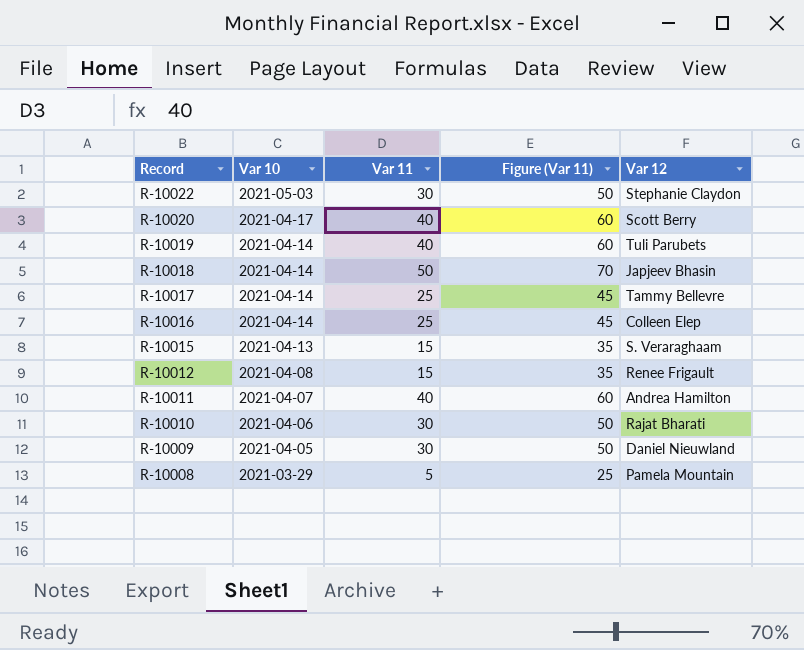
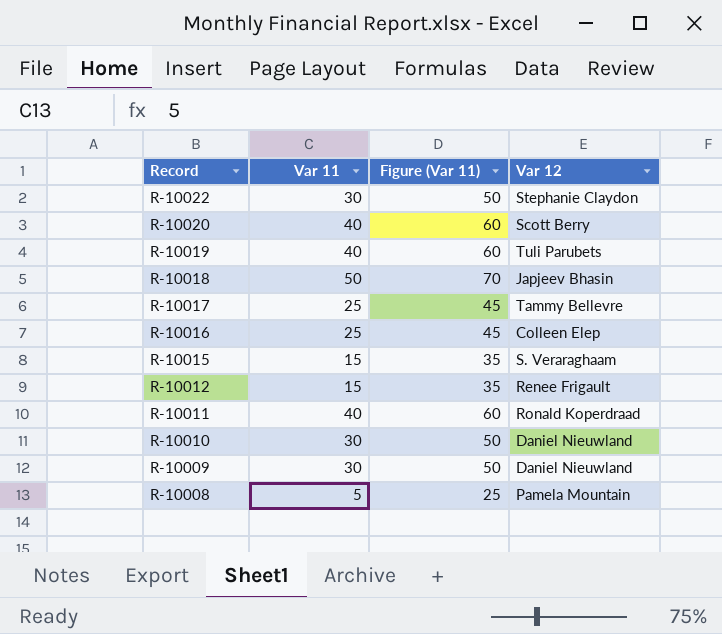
column Var 10 | position: 2 -> none
R-10011 | Var 12: Andrea Hamilton -> Ronald Koperdraad
R-10010 | Var 12: Rajat Bharati -> Daniel Nieuwland

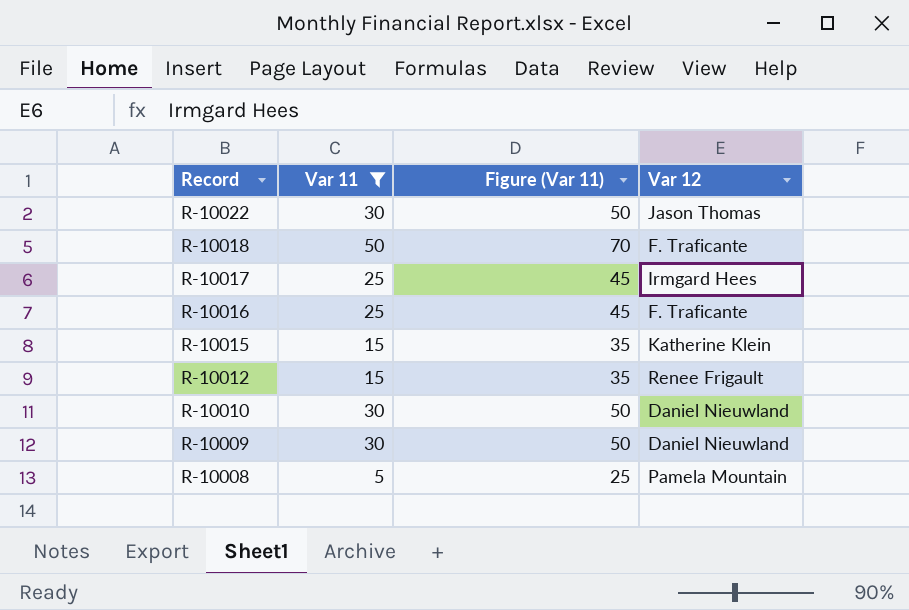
filter: none -> Var 11 != 40
R-10022 | Var 12: Stephanie Claydon -> Jason Thomas
R-10018 | Var 12: Japjeev Bhasin -> F. Traficante
R-10017 | Var 12: Tammy Bellevre -> Irmgard Hees
R-10016 | Var 12: Colleen Elep -> F. Traficante
R-10015 | Var 12: S. Veraraghaam -> Katherine Klein

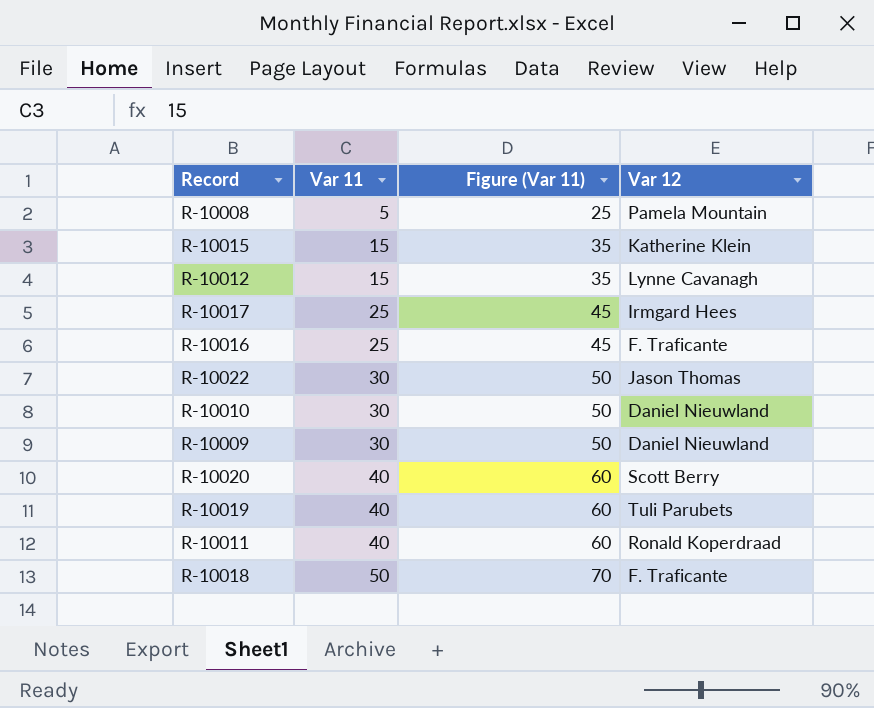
filter: Var 11 != 40 -> none
row order: Record descending -> Var 11 ascending
R-10012 | Var 12: Renee Frigault -> Lynne Cavanagh

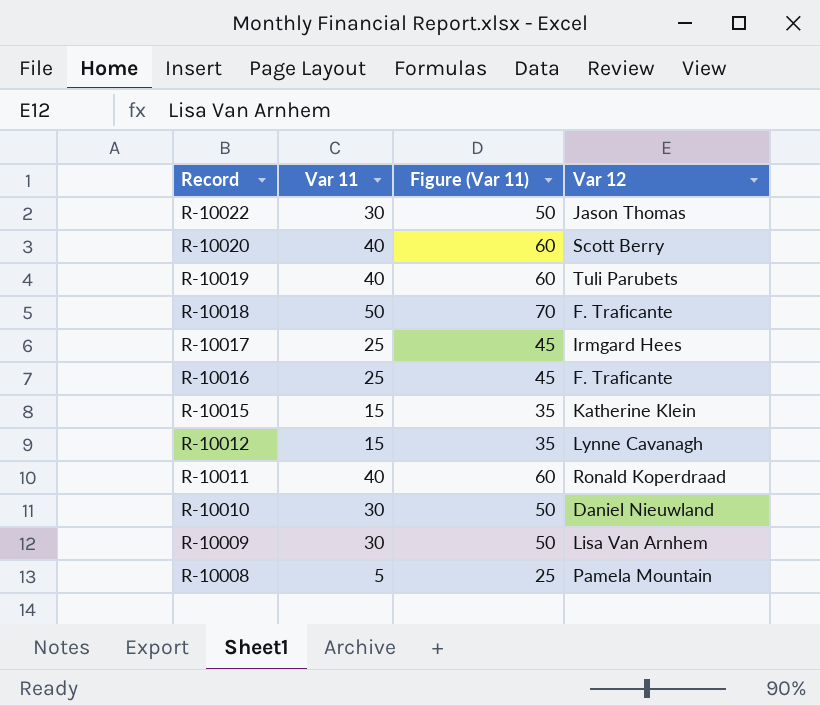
row order: Var 11 ascending -> Record descending
R-10009 | Var 12: Daniel Nieuwland -> Lisa Van Arnhem

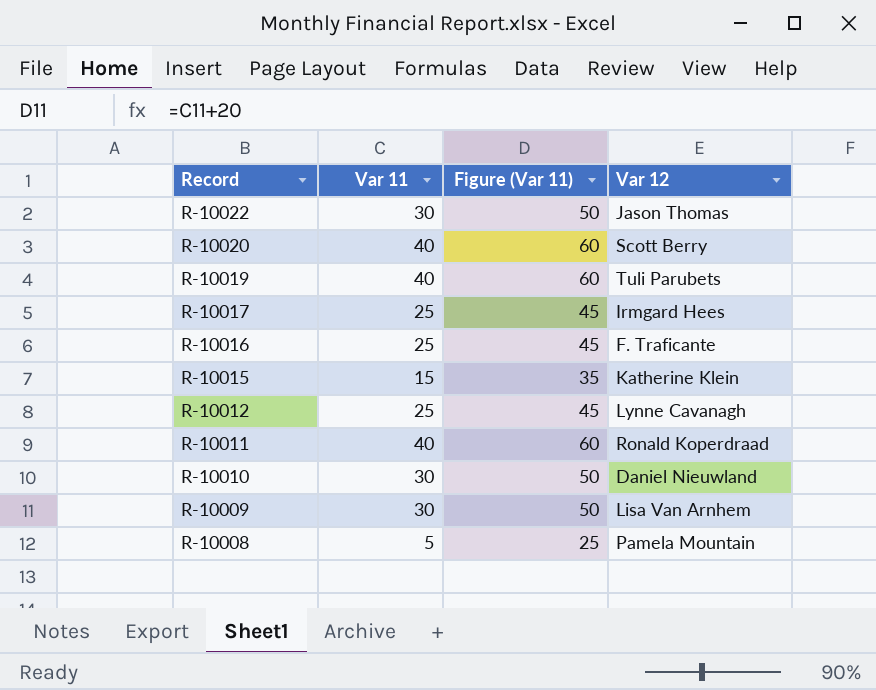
row R-10018: 50 | 70 | F. Traficante -> none
R-10012 | Var 11: 15 -> 25
R-10012 | Figure (Var 11): 35 -> 45

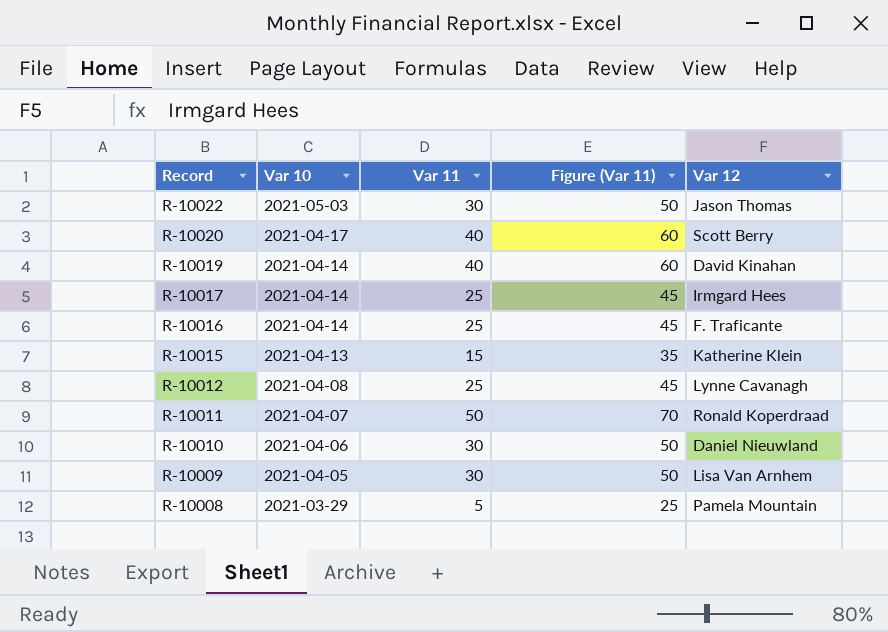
column Var 10 | position: none -> 2
R-10019 | Var 12: Tuli Parubets -> David Kinahan
R-10011 | Var 11: 40 -> 50
R-10011 | Figure (Var 11): 60 -> 70

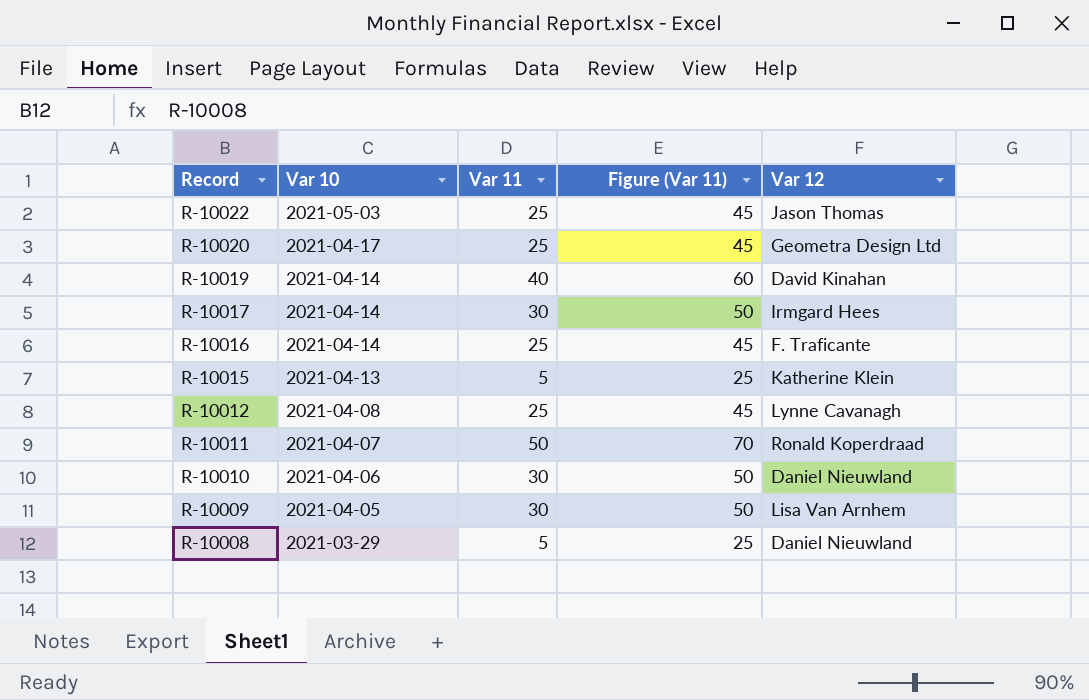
R-10022 | Var 11: 30 -> 25
R-10022 | Figure (Var 11): 50 -> 45
R-10020 | Var 11: 40 -> 25
R-10020 | Figure (Var 11): 60 -> 45
R-10020 | Var 12: Scott Berry -> Geometra Design Ltd
R-10017 | Var 11: 25 -> 30
R-10017 | Figure (Var 11): 45 -> 50
R-10015 | Var 11: 15 -> 5
R-10015 | Figure (Var 11): 35 -> 25
R-10008 | Var 12: Pamela Mountain -> Daniel Nieuwland

